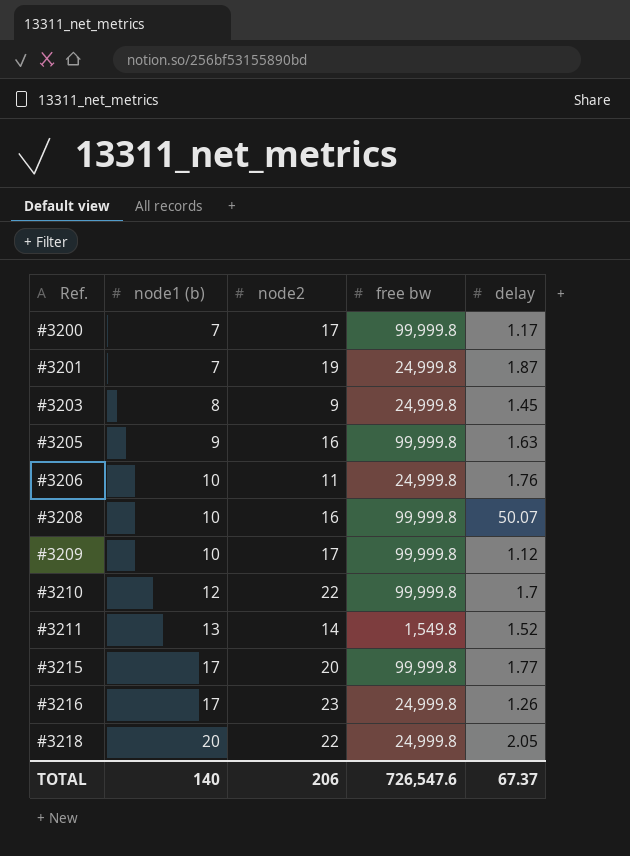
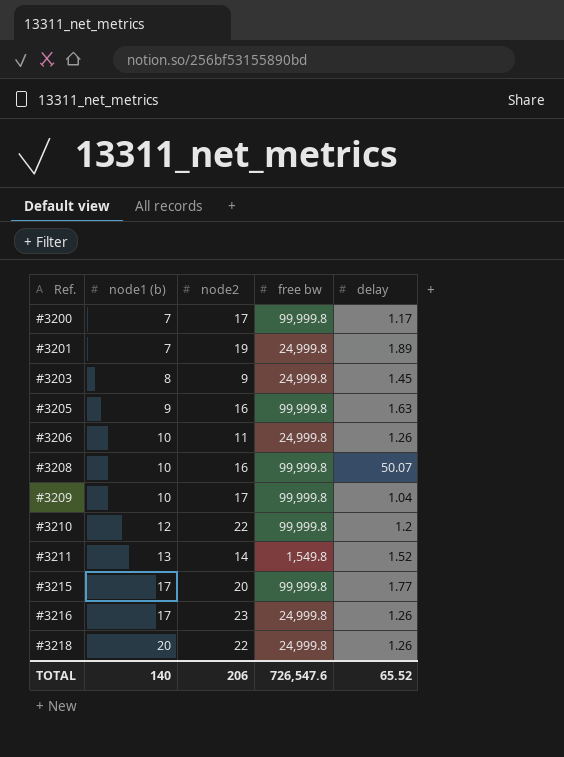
#3201 | delay: 1.87 -> 1.89
#3206 | delay: 1.76 -> 1.26
#3209 | delay: 1.12 -> 1.04
#3210 | delay: 1.7 -> 1.2
#3218 | delay: 2.05 -> 1.26
TOTAL | delay: 67.37 -> 65.52

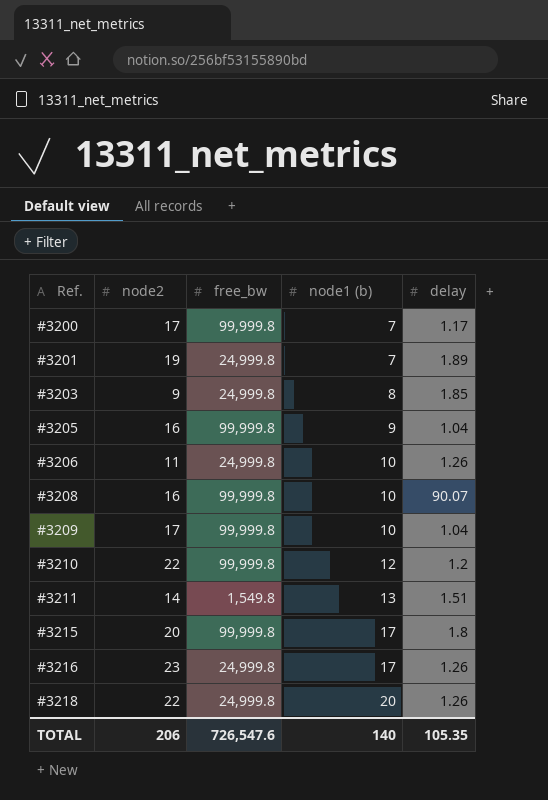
column name: free bw -> free_bw
column node1 (b) | position: 2 -> 4
#3203 | delay: 1.45 -> 1.85
#3205 | delay: 1.63 -> 1.04
#3208 | delay: 50.07 -> 90.07
#3211 | delay: 1.52 -> 1.51
#3215 | delay: 1.77 -> 1.8
TOTAL | delay: 65.52 -> 105.35

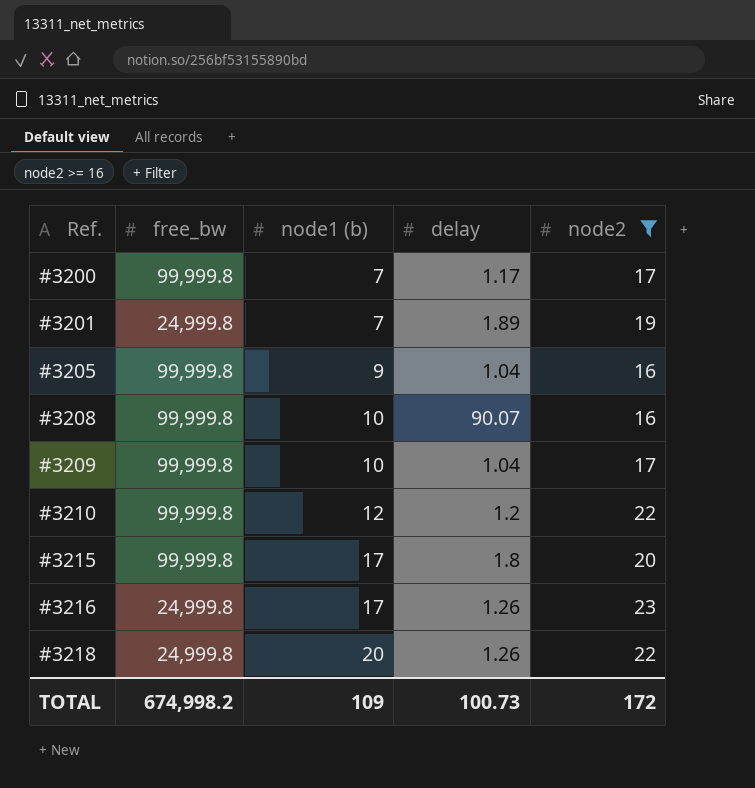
filter: none -> node2 >= 16
column node2 | position: 2 -> 5
TOTAL | free_bw: 726,547.6 -> 674,998.2
TOTAL | node1 (b): 140 -> 109
TOTAL | delay: 105.35 -> 100.73
TOTAL | node2: 206 -> 172

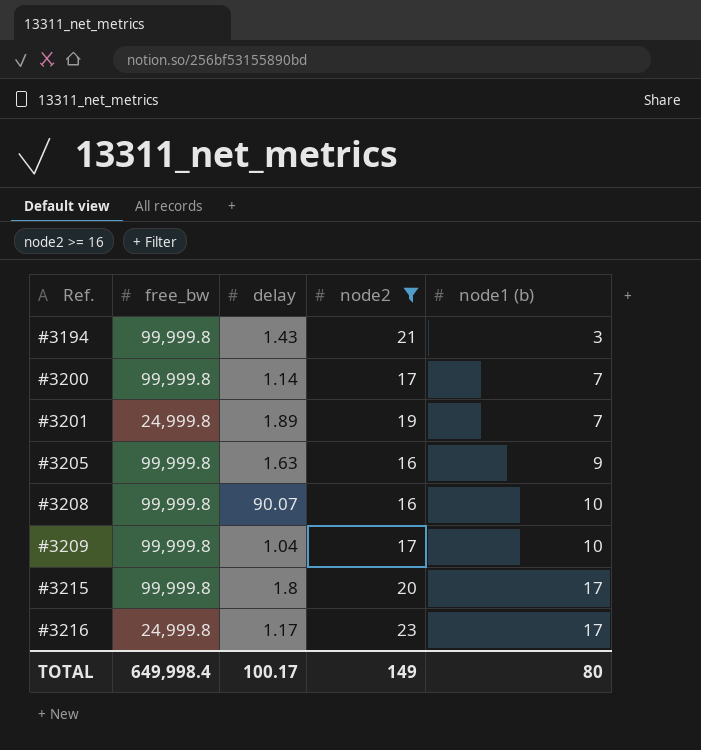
column node1 (b) | position: 3 -> 5
row #3210: 99,999.8 | 12 | 1.2 | 22 -> none
row #3218: 24,999.8 | 20 | 1.26 | 22 -> none
row #3194: none -> 99,999.8 | 1.43 | 21 | 3
#3200 | delay: 1.17 -> 1.14
#3205 | delay: 1.04 -> 1.63
#3216 | delay: 1.26 -> 1.17
TOTAL | free_bw: 674,998.2 -> 649,998.4
TOTAL | delay: 100.73 -> 100.17
TOTAL | node2: 172 -> 149
TOTAL | node1 (b): 109 -> 80

